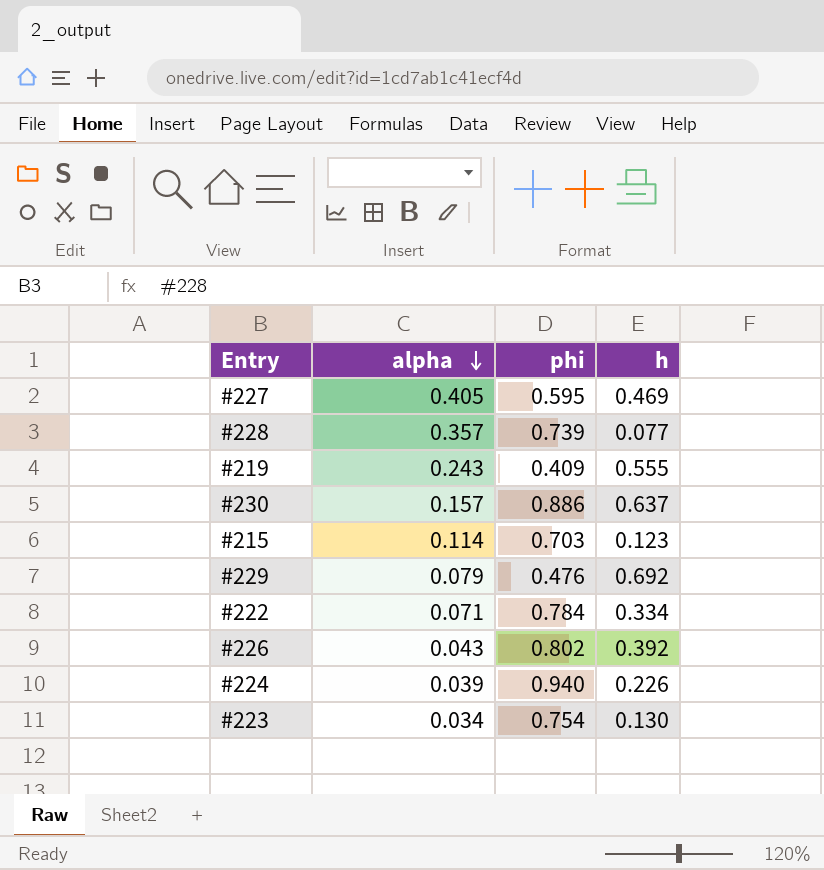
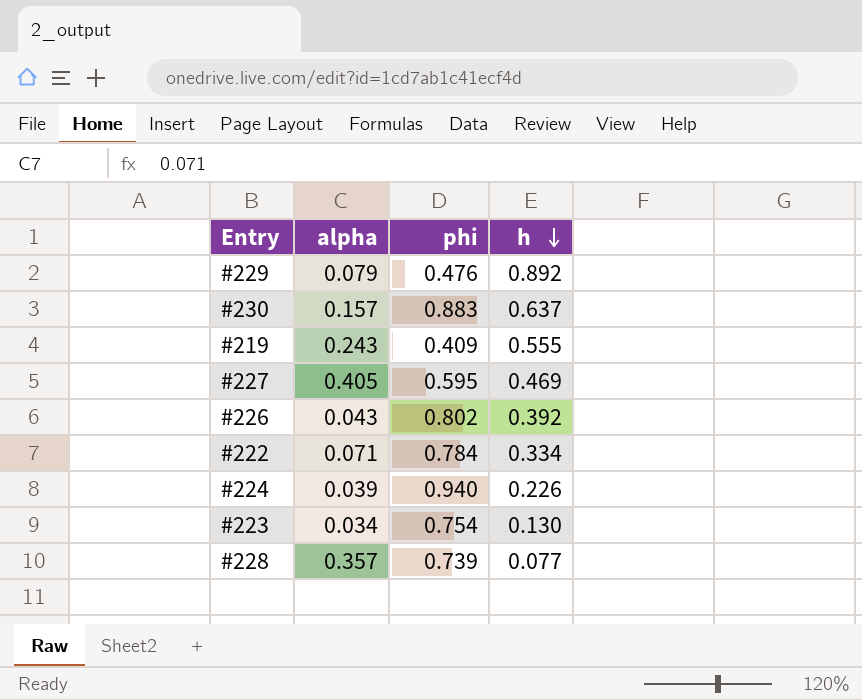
row order: alpha descending -> h descending
row #215: 0.114 | 0.703 | 0.123 -> none
#229 | h: 0.692 -> 0.892
#230 | phi: 0.886 -> 0.883

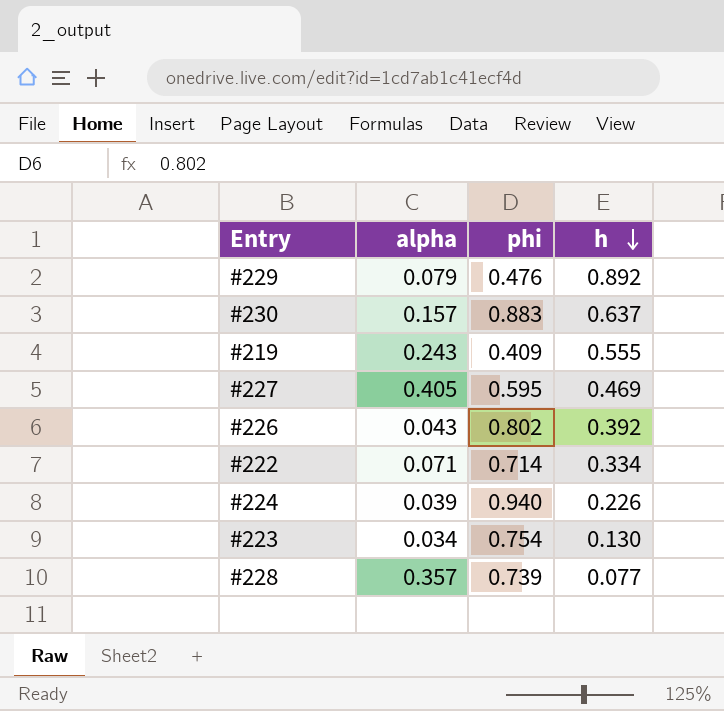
#222 | phi: 0.784 -> 0.714

